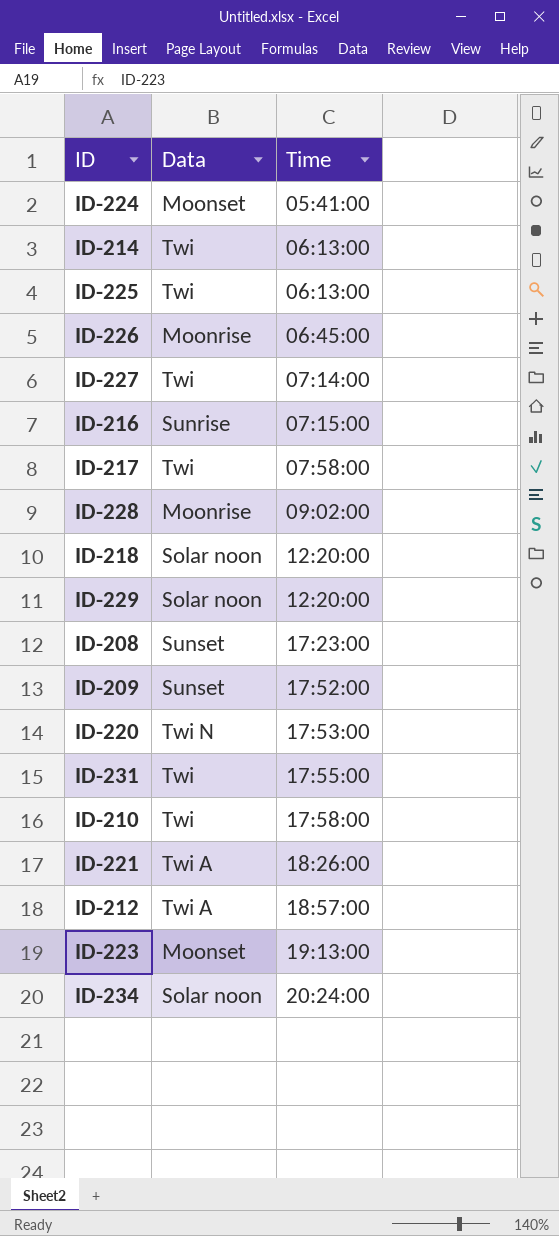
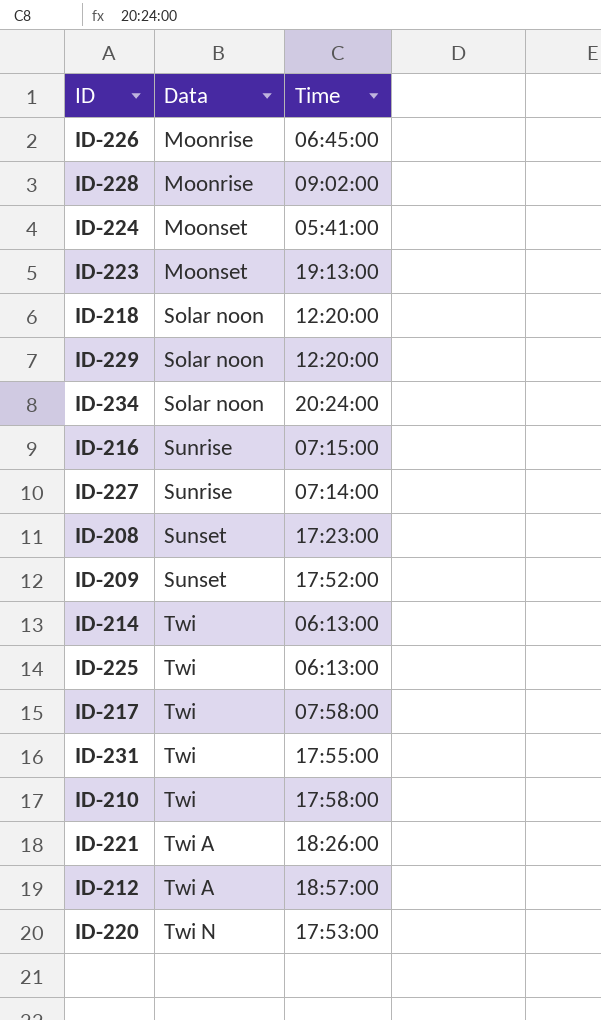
row order: Time ascending -> Data ascending
ID-227 | Data: Twi -> Sunrise

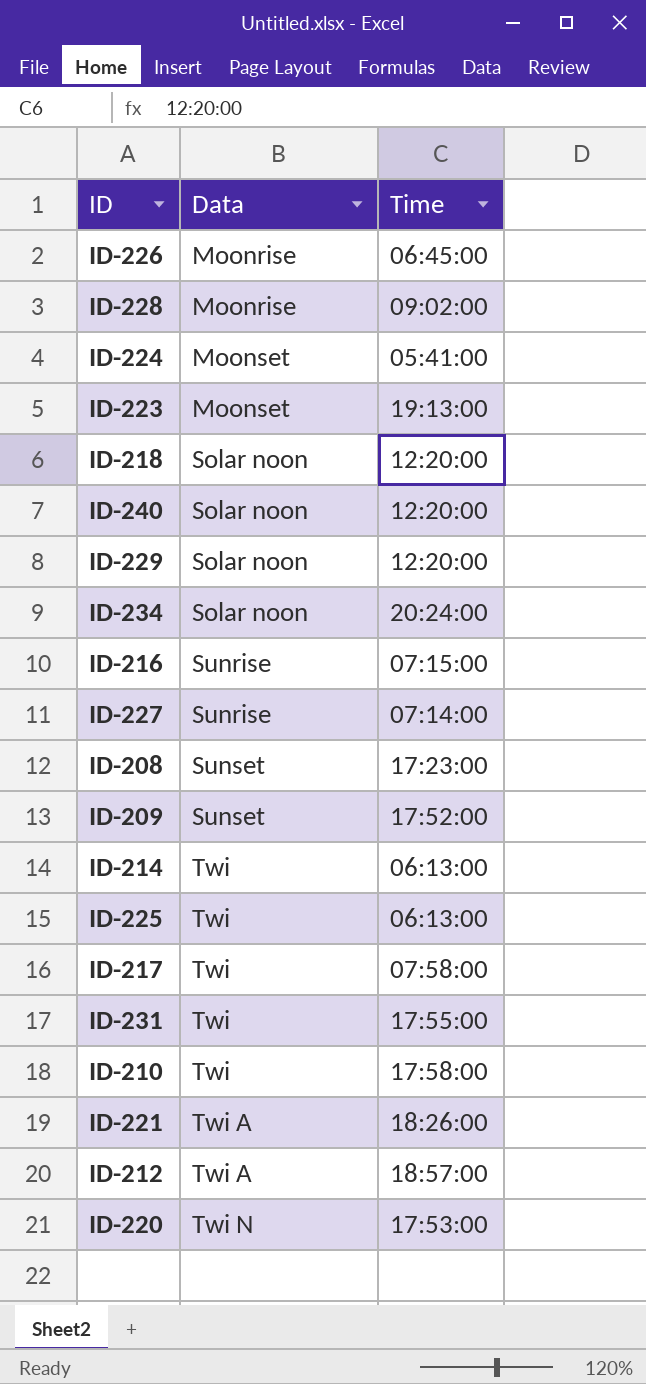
row ID-240: none -> Solar noon | 12:20:00

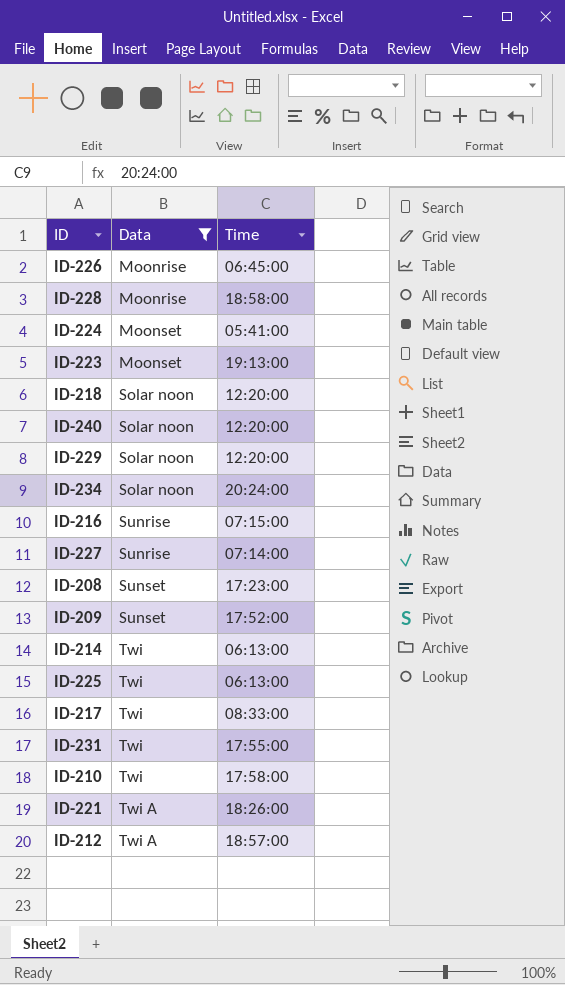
filter: none -> Data != Twi N
ID-228 | Time: 09:02:00 -> 18:58:00
ID-217 | Time: 07:58:00 -> 08:33:00

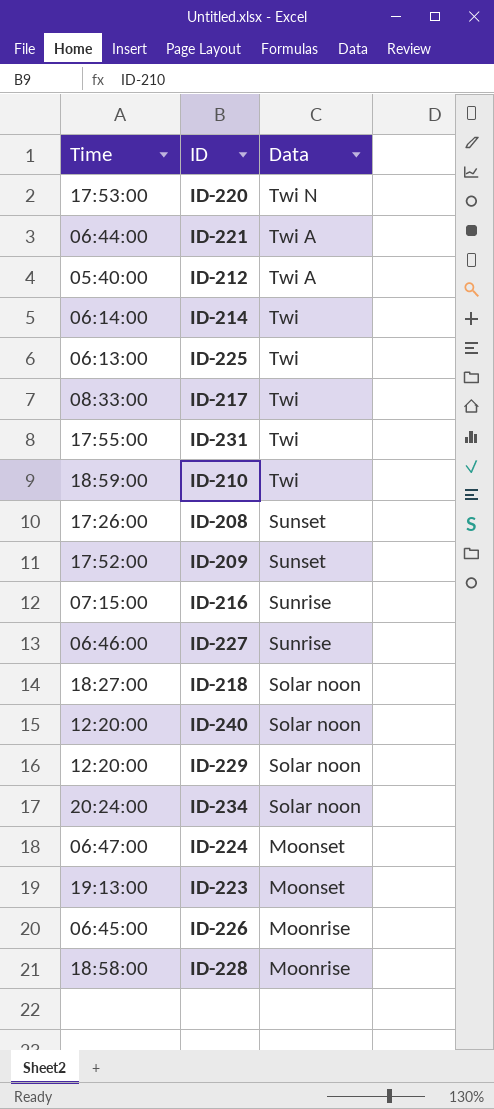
filter: Data != Twi N -> none
row order: Data ascending -> Data descending
column Time | position: 3 -> 1
ID-221 | Time: 18:26:00 -> 06:44:00
ID-212 | Time: 18:57:00 -> 05:40:00
ID-214 | Time: 06:13:00 -> 06:14:00
ID-210 | Time: 17:58:00 -> 18:59:00
ID-208 | Time: 17:23:00 -> 17:26:00
ID-227 | Time: 07:14:00 -> 06:46:00
ID-218 | Time: 12:20:00 -> 18:27:00
ID-224 | Time: 05:41:00 -> 06:47:00

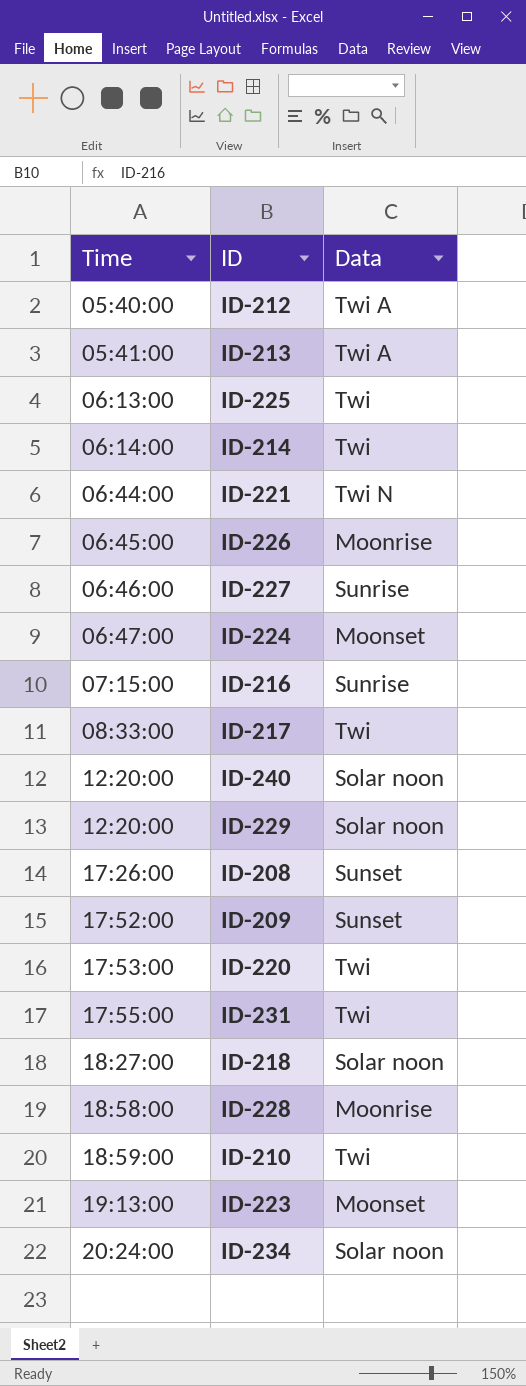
row order: Data descending -> Time ascending
row ID-213: none -> 05:41:00 | Twi A
ID-221 | Data: Twi A -> Twi N
ID-220 | Data: Twi N -> Twi

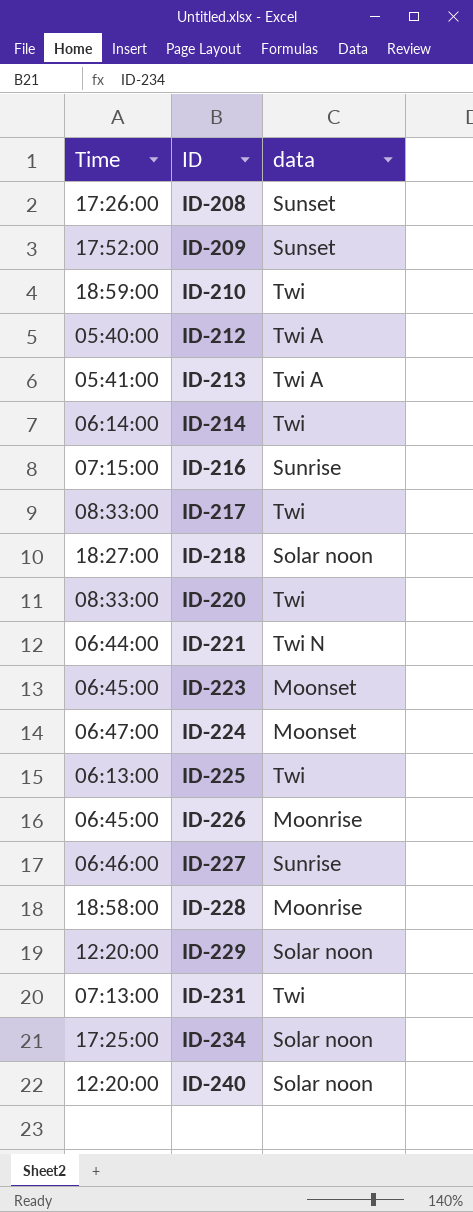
row order: Time ascending -> ID ascending
column name: Data -> data
ID-220 | Time: 17:53:00 -> 08:33:00
ID-223 | Time: 19:13:00 -> 06:45:00
ID-231 | Time: 17:55:00 -> 07:13:00
ID-234 | Time: 20:24:00 -> 17:25:00

